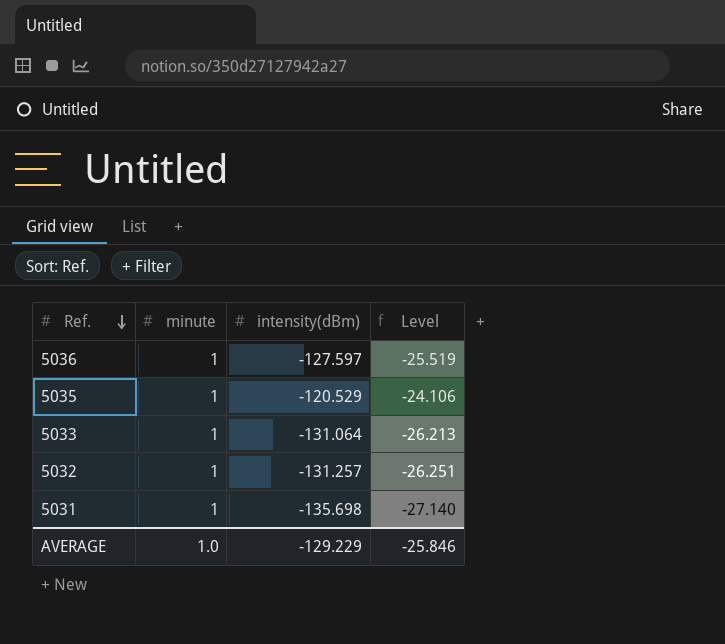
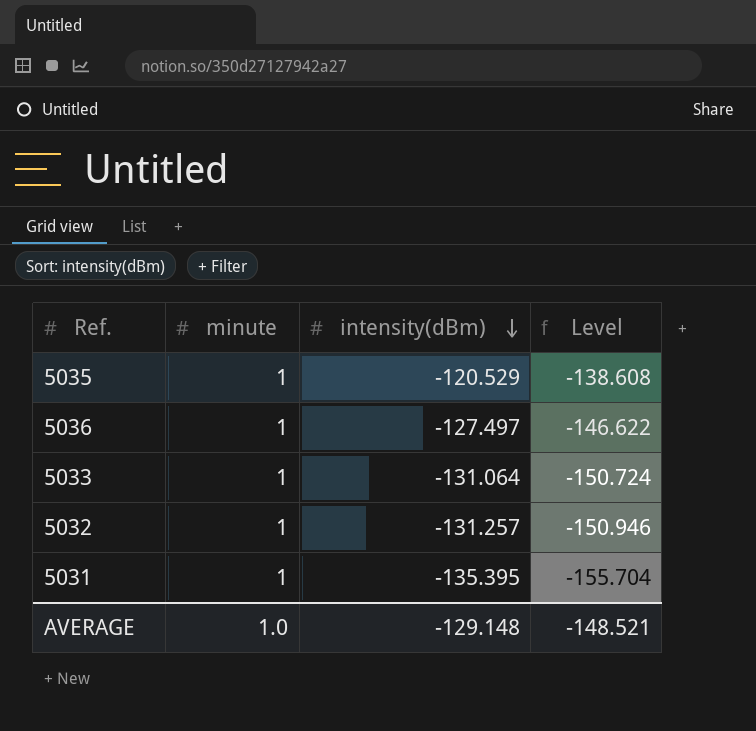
row order: Ref. descending -> intensity(dBm) descending
column Level | formula: [intensity(dBm)] * 0.2 -> [intensity(dBm)] * 1.15
5036 | intensity(dBm): -127.597 -> -127.497
5031 | intensity(dBm): -135.698 -> -135.395
AVERAGE | intensity(dBm): -129.229 -> -129.148
AVERAGE | Level: -25.846 -> -148.521

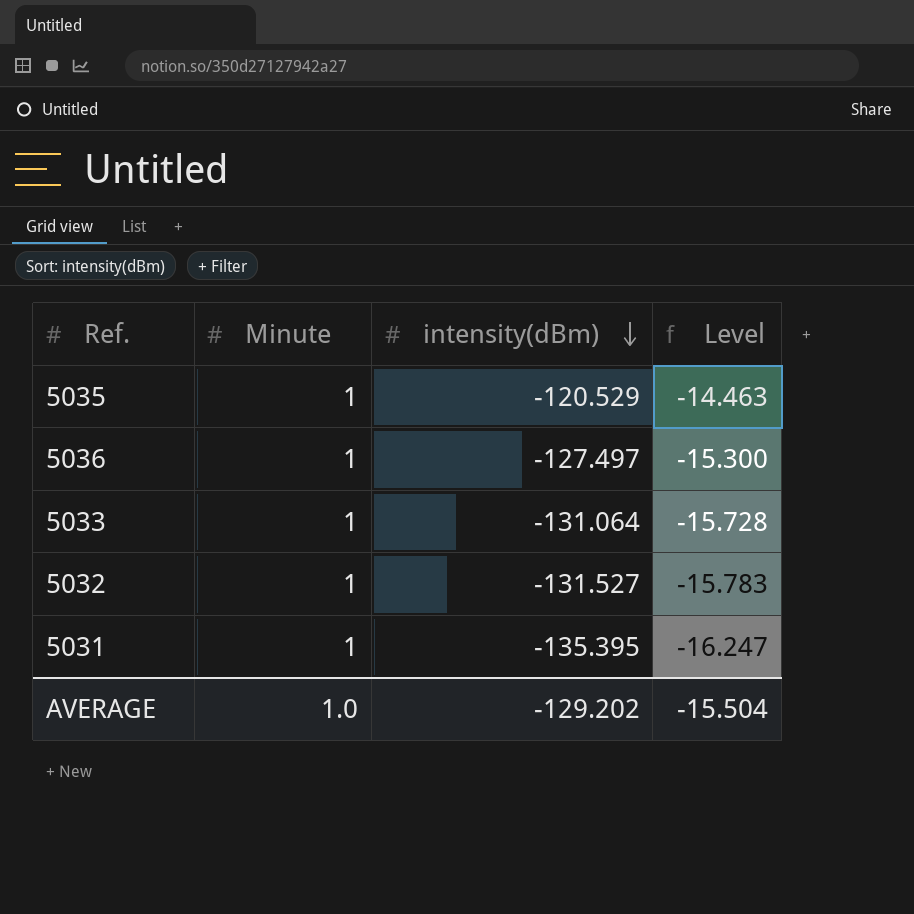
column name: minute -> Minute
column Level | formula: [intensity(dBm)] * 1.15 -> [intensity(dBm)] * 0.12
5032 | intensity(dBm): -131.257 -> -131.527
AVERAGE | intensity(dBm): -129.148 -> -129.202
AVERAGE | Level: -148.521 -> -15.504

